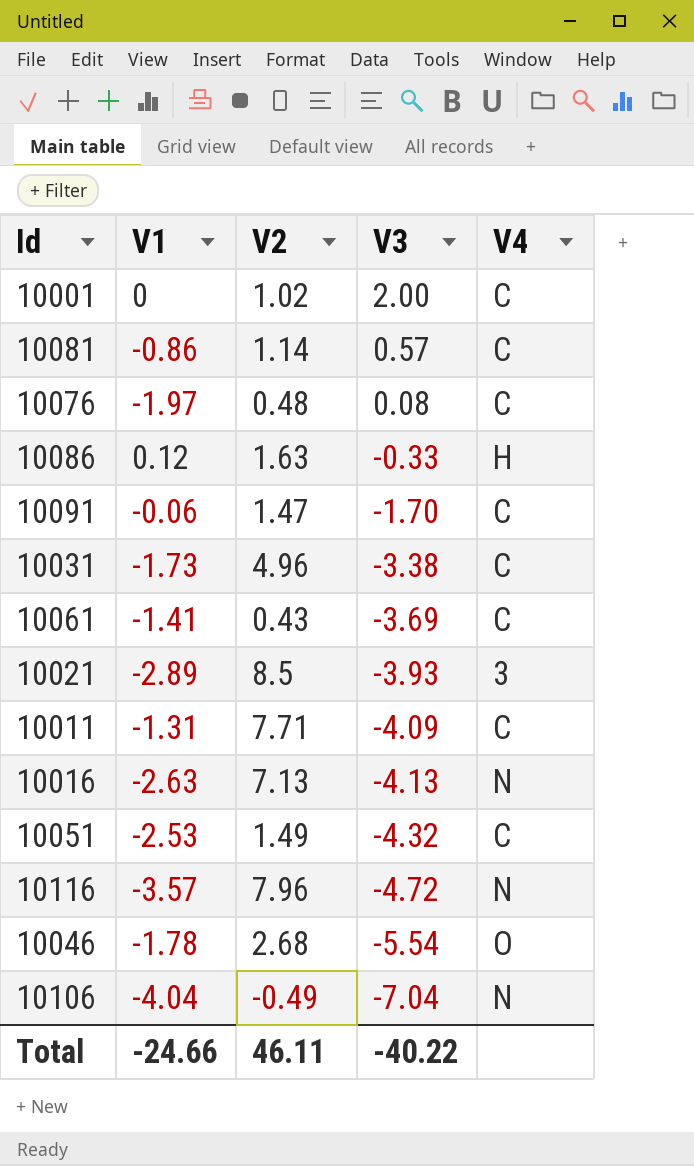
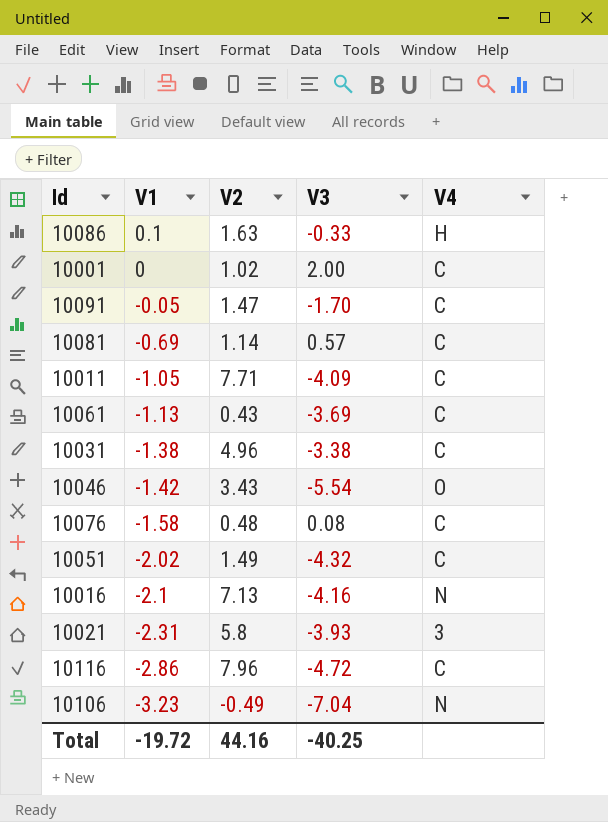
row order: V3 descending -> V1 descending
10086 | V1: 0.12 -> 0.1
10091 | V1: -0.06 -> -0.05
10081 | V1: -0.86 -> -0.69
10011 | V1: -1.31 -> -1.05
10061 | V1: -1.41 -> -1.13
10031 | V1: -1.73 -> -1.38
10046 | V1: -1.78 -> -1.42
10046 | V2: 2.68 -> 3.43
10076 | V1: -1.97 -> -1.58
10051 | V1: -2.53 -> -2.02
10016 | V1: -2.63 -> -2.1
10016 | V3: -4.13 -> -4.16
10021 | V1: -2.89 -> -2.31
10021 | V2: 8.5 -> 5.8
10116 | V1: -3.57 -> -2.86
10116 | V4: N -> C
10106 | V1: -4.04 -> -3.23
Total | V1: -24.66 -> -19.72
Total | V2: 46.11 -> 44.16
Total | V3: -40.22 -> -40.25

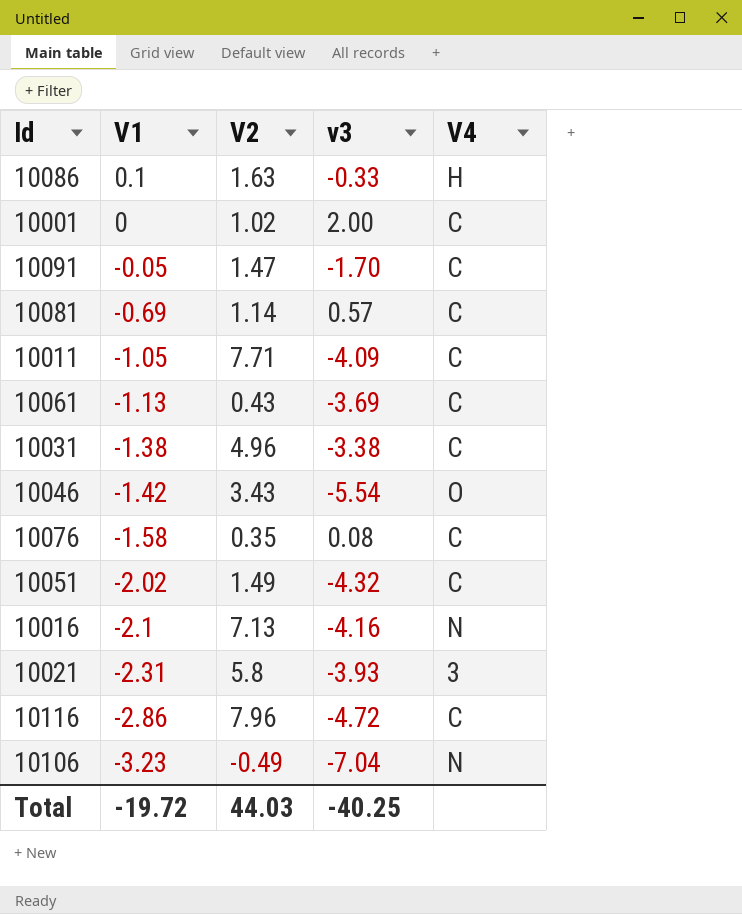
column name: V3 -> v3
10076 | V2: 0.48 -> 0.35
Total | V2: 44.16 -> 44.03

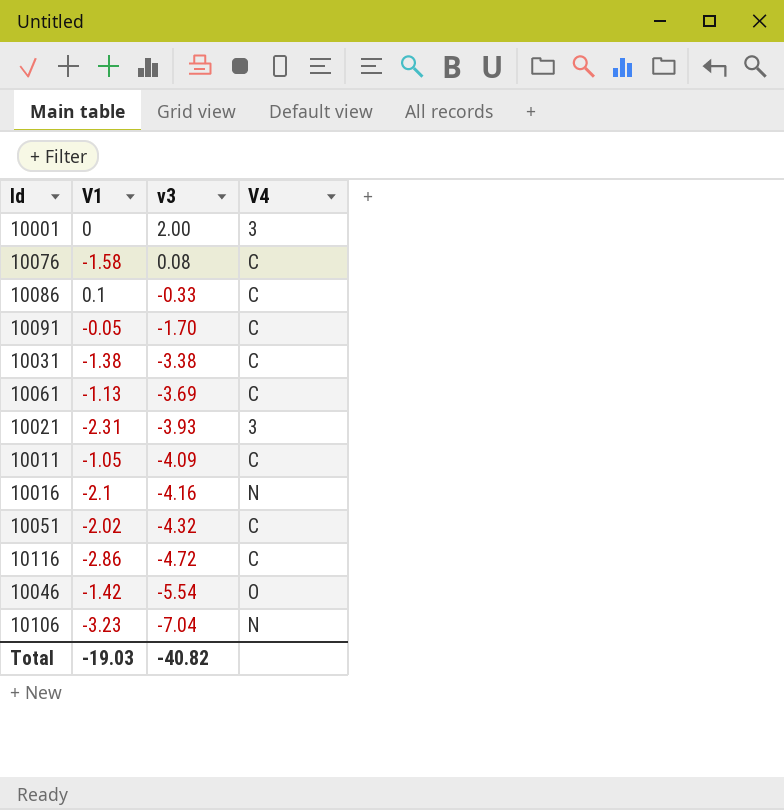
row order: V1 descending -> v3 descending
column V2 | position: 3 -> none
row 10081: -0.69 | 1.14 | 0.57 | C -> none
10001 | V4: C -> 3
10086 | V4: H -> C
Total | V1: -19.72 -> -19.03
Total | v3: -40.25 -> -40.82

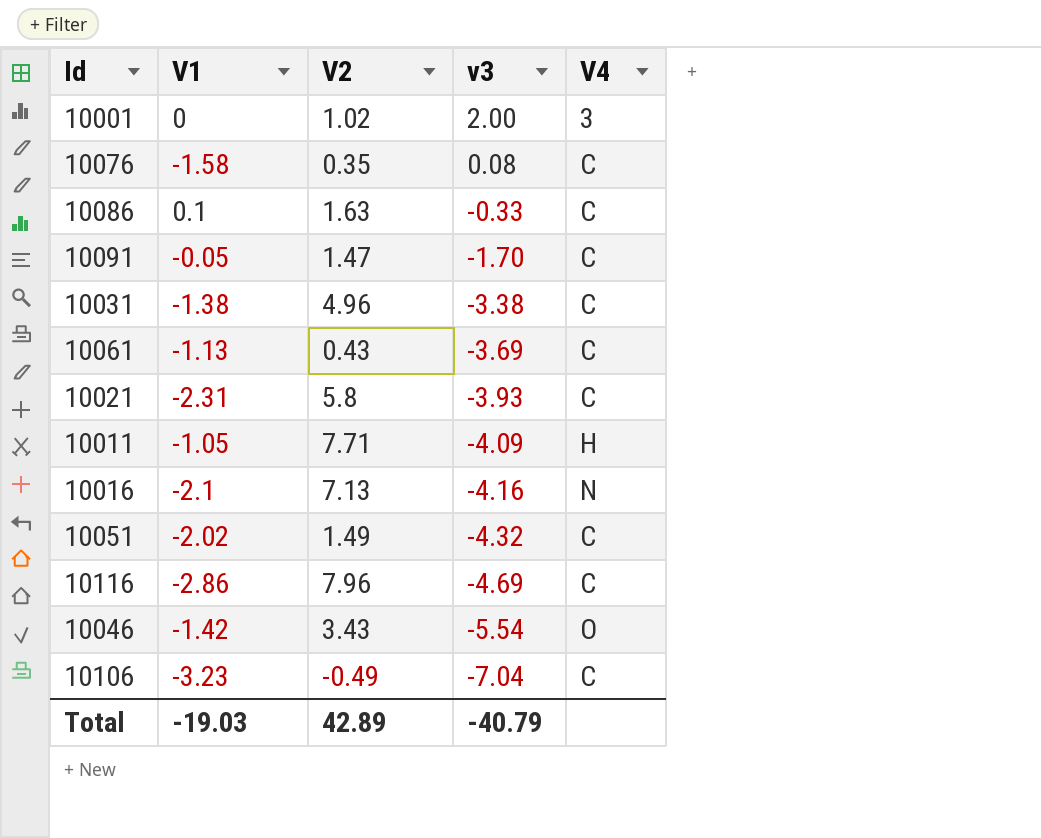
column V2 | position: none -> 3
10021 | V4: 3 -> C
10011 | V4: C -> H
10116 | v3: -4.72 -> -4.69
10106 | V4: N -> C
Total | v3: -40.82 -> -40.79

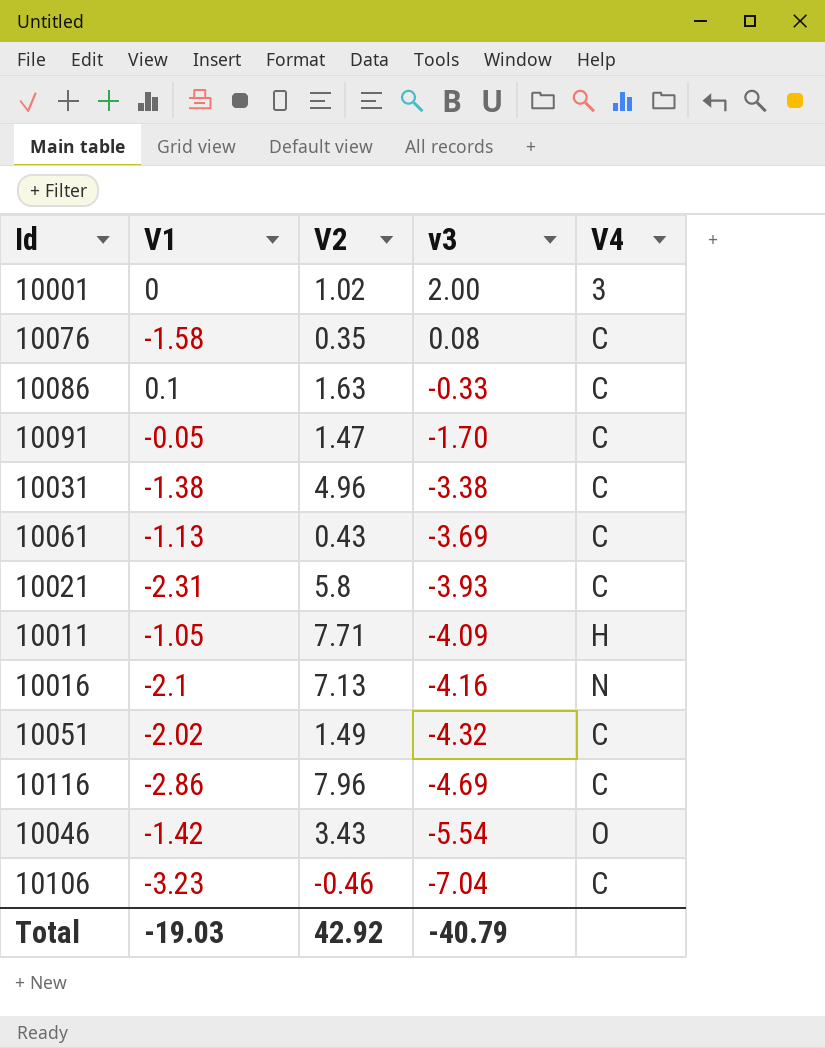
10106 | V2: -0.49 -> -0.46
Total | V2: 42.89 -> 42.92

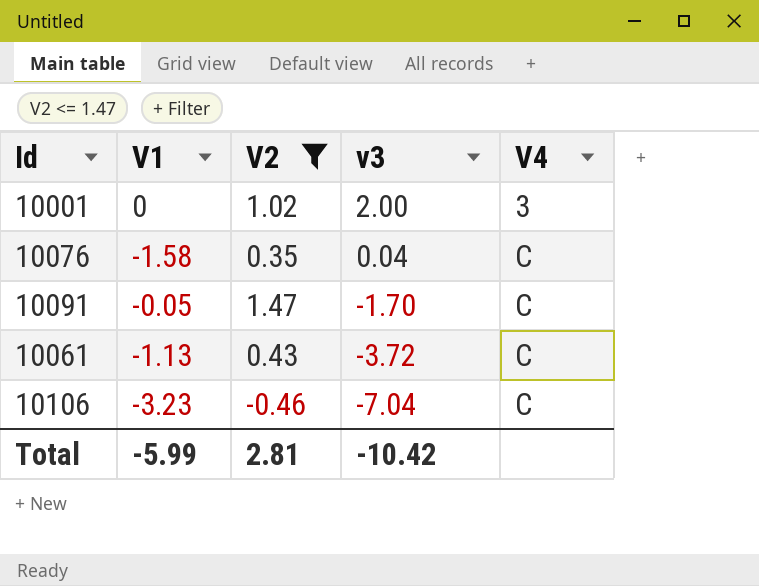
filter: none -> V2 <= 1.47
10076 | v3: 0.08 -> 0.04
10061 | v3: -3.69 -> -3.72
Total | V1: -19.03 -> -5.99
Total | V2: 42.92 -> 2.81
Total | v3: -40.79 -> -10.42

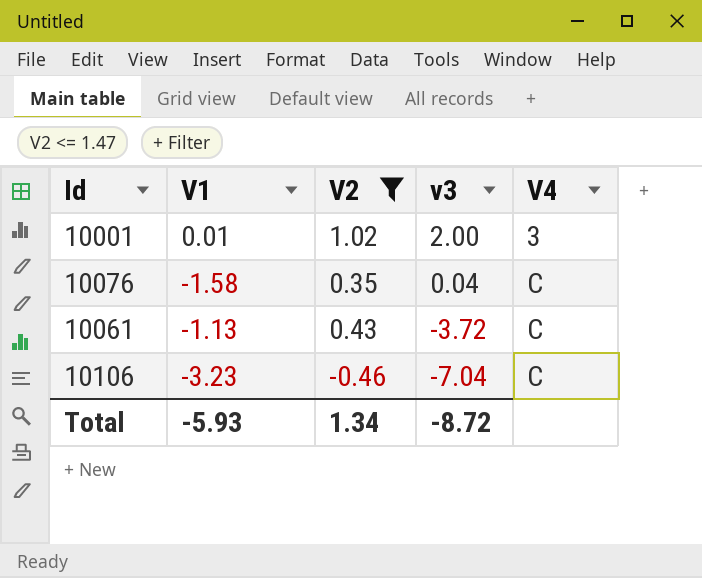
row 10091: -0.05 | 1.47 | -1.70 | C -> none
10001 | V1: 0 -> 0.01
Total | V1: -5.99 -> -5.93
Total | V2: 2.81 -> 1.34
Total | v3: -10.42 -> -8.72

